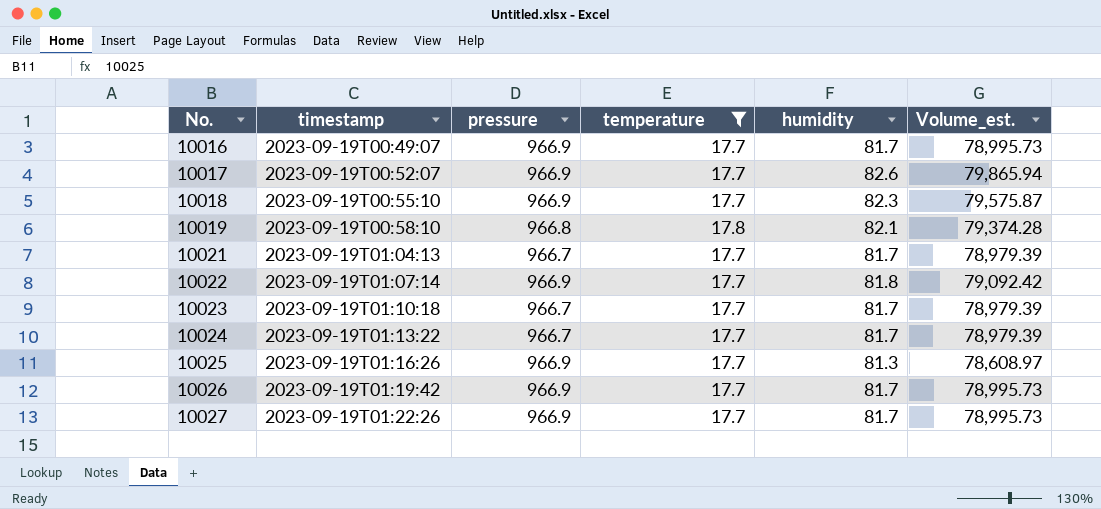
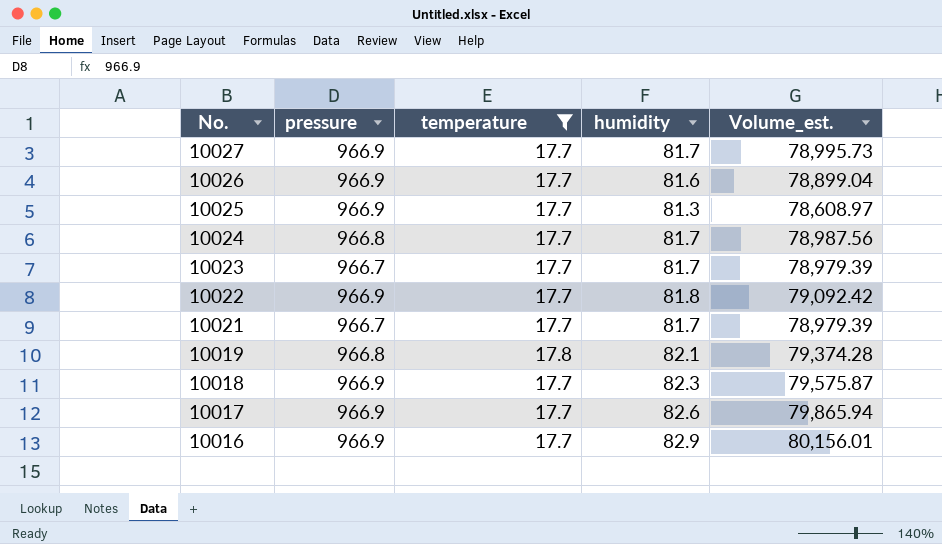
row order: No. ascending -> No. descending
column timestamp | position: 2 -> none
10026 | humidity: 81.7 -> 81.6
10026 | Volume_est.: 78,995.73 -> 78,899.04
10024 | pressure: 966.7 -> 966.8
10024 | Volume_est.: 78,979.39 -> 78,987.56
10016 | humidity: 81.7 -> 82.9
10016 | Volume_est.: 78,995.73 -> 80,156.01

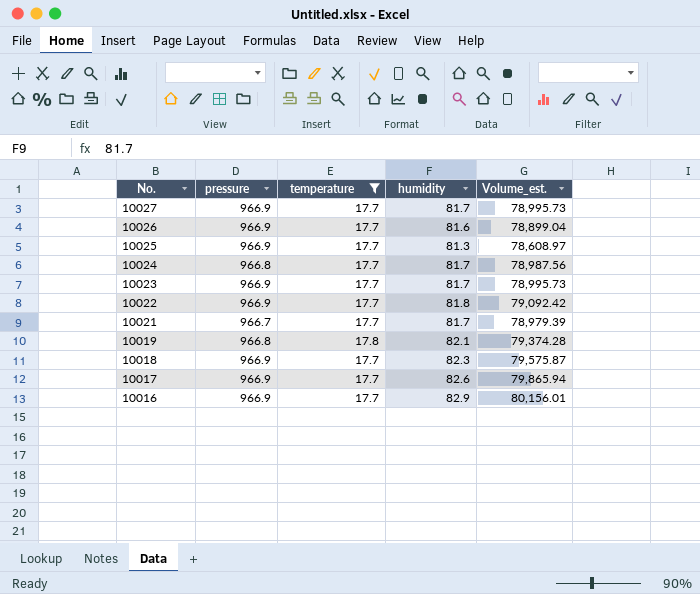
10023 | pressure: 966.7 -> 966.9
10023 | Volume_est.: 78,979.39 -> 78,995.73

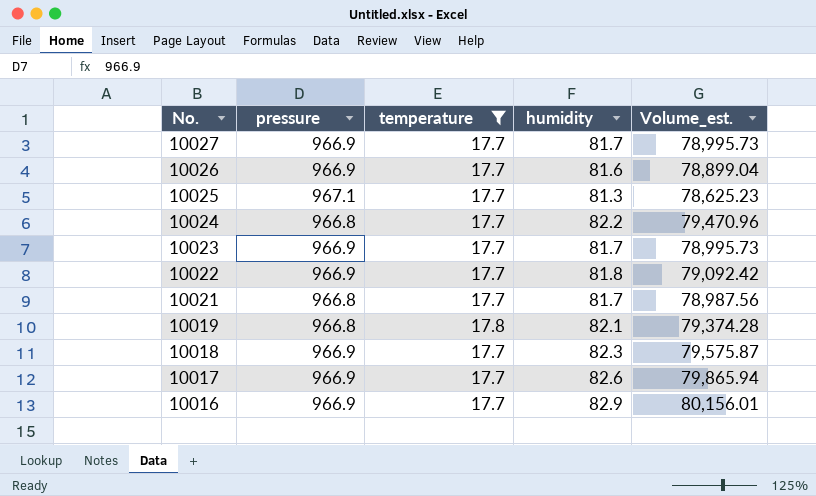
10025 | pressure: 966.9 -> 967.1
10025 | Volume_est.: 78,608.97 -> 78,625.23
10024 | humidity: 81.7 -> 82.2
10024 | Volume_est.: 78,987.56 -> 79,470.96
10021 | pressure: 966.7 -> 966.8
10021 | Volume_est.: 78,979.39 -> 78,987.56

